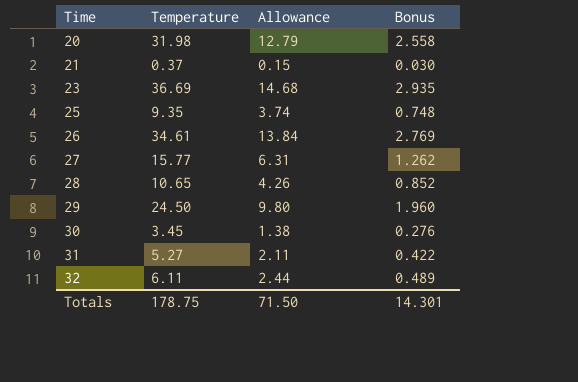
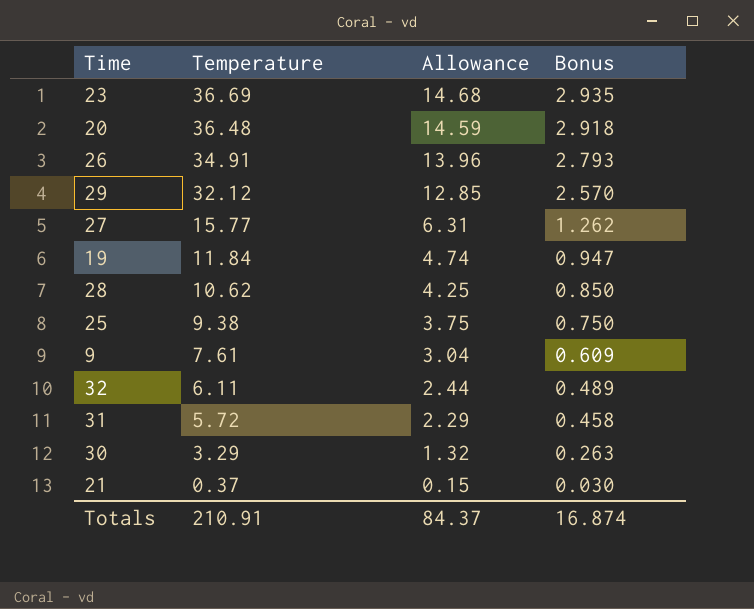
row order: Time ascending -> Temperature descending
20 | Temperature: 31.98 -> 36.48
20 | Allowance: 12.79 -> 14.59
20 | Bonus: 2.558 -> 2.918
26 | Temperature: 34.61 -> 34.91
26 | Allowance: 13.84 -> 13.96
26 | Bonus: 2.769 -> 2.793
29 | Temperature: 24.50 -> 32.12
29 | Allowance: 9.80 -> 12.85
29 | Bonus: 1.960 -> 2.570
row 19: none -> 11.84 | 4.74 | 0.947
28 | Temperature: 10.65 -> 10.62
28 | Allowance: 4.26 -> 4.25
28 | Bonus: 0.852 -> 0.850
25 | Temperature: 9.35 -> 9.38
25 | Allowance: 3.74 -> 3.75
25 | Bonus: 0.748 -> 0.750
row 9: none -> 7.61 | 3.04 | 0.609
31 | Temperature: 5.27 -> 5.72
31 | Allowance: 2.11 -> 2.29
31 | Bonus: 0.422 -> 0.458
30 | Temperature: 3.45 -> 3.29
30 | Allowance: 1.38 -> 1.32
30 | Bonus: 0.276 -> 0.263
Totals | Temperature: 178.75 -> 210.91
Totals | Allowance: 71.50 -> 84.37
Totals | Bonus: 14.301 -> 16.874

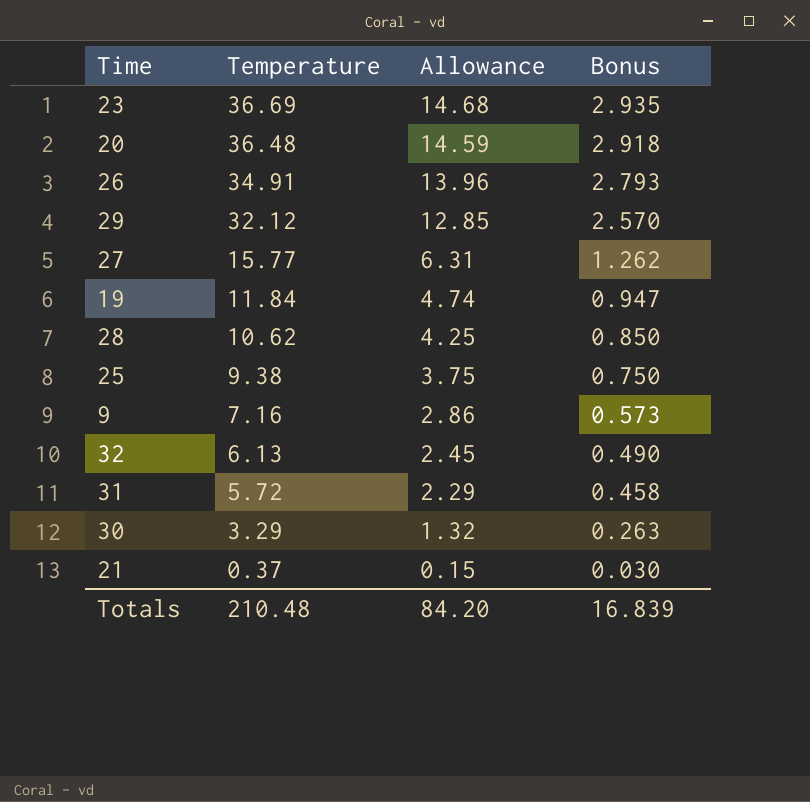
9 | Temperature: 7.61 -> 7.16
9 | Allowance: 3.04 -> 2.86
9 | Bonus: 0.609 -> 0.573
32 | Temperature: 6.11 -> 6.13
32 | Allowance: 2.44 -> 2.45
32 | Bonus: 0.489 -> 0.490
Totals | Temperature: 210.91 -> 210.48
Totals | Allowance: 84.37 -> 84.20
Totals | Bonus: 16.874 -> 16.839

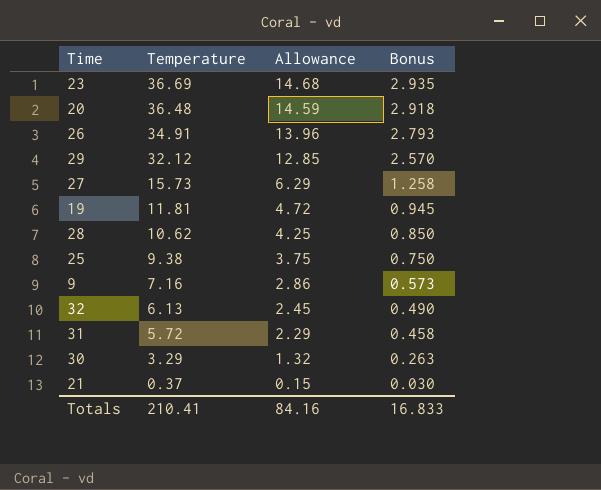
27 | Temperature: 15.77 -> 15.73
27 | Allowance: 6.31 -> 6.29
27 | Bonus: 1.262 -> 1.258
19 | Temperature: 11.84 -> 11.81
19 | Allowance: 4.74 -> 4.72
19 | Bonus: 0.947 -> 0.945
Totals | Temperature: 210.48 -> 210.41
Totals | Allowance: 84.20 -> 84.16
Totals | Bonus: 16.839 -> 16.833

